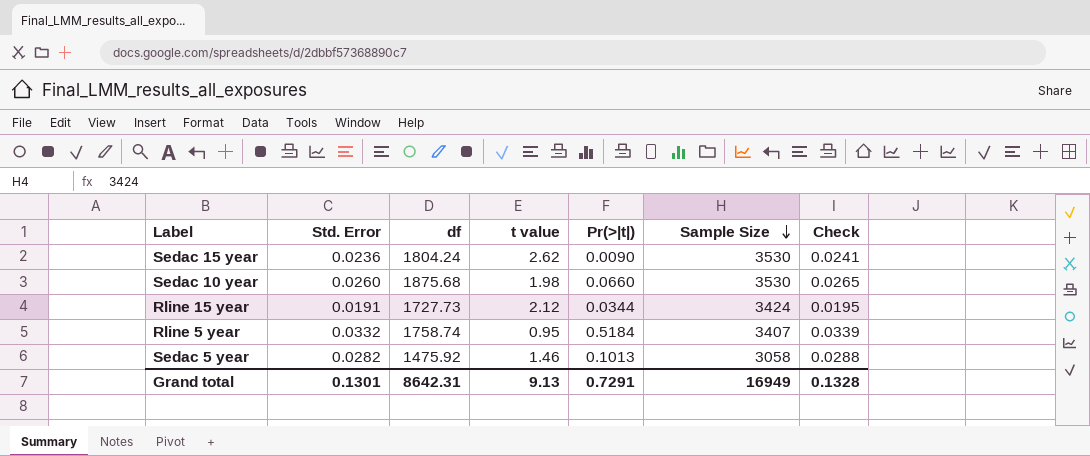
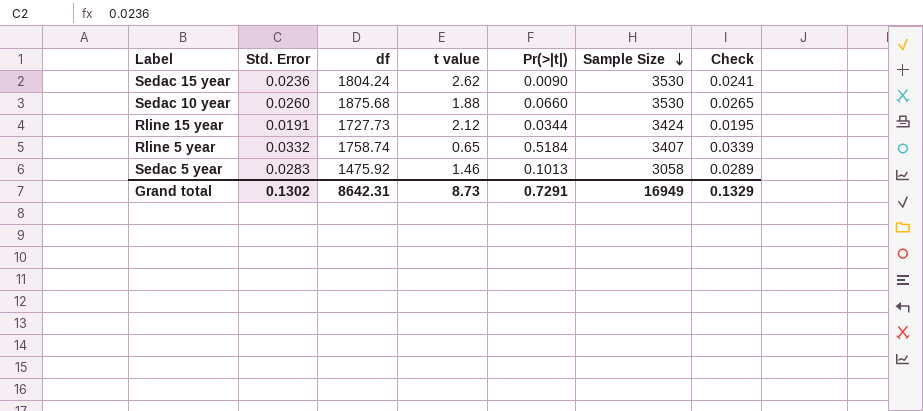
Sedac 10 year | t value: 1.98 -> 1.88
Rline 5 year | t value: 0.95 -> 0.65
Sedac 5 year | Std. Error: 0.0282 -> 0.0283
Sedac 5 year | Check: 0.0288 -> 0.0289
Grand total | Std. Error: 0.1301 -> 0.1302
Grand total | t value: 9.13 -> 8.73
Grand total | Check: 0.1328 -> 0.1329

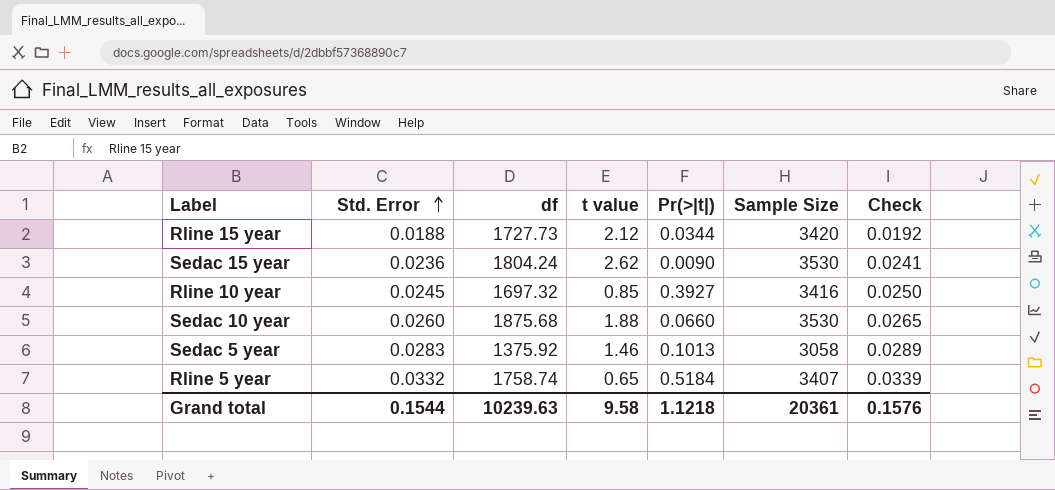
row order: Sample Size descending -> Std. Error ascending
Rline 15 year | Std. Error: 0.0191 -> 0.0188
Rline 15 year | Sample Size: 3424 -> 3420
Rline 15 year | Check: 0.0195 -> 0.0192
row Rline 10 year: none -> 0.0245 | 1697.32 | 0.85 | 0.3927 | 3416 | 0.0250
Sedac 5 year | df: 1475.92 -> 1375.92
Grand total | Std. Error: 0.1302 -> 0.1544
Grand total | df: 8642.31 -> 10239.63
Grand total | t value: 8.73 -> 9.58
Grand total | Pr(>|t|): 0.7291 -> 1.1218
Grand total | Sample Size: 16949 -> 20361
Grand total | Check: 0.1329 -> 0.1576

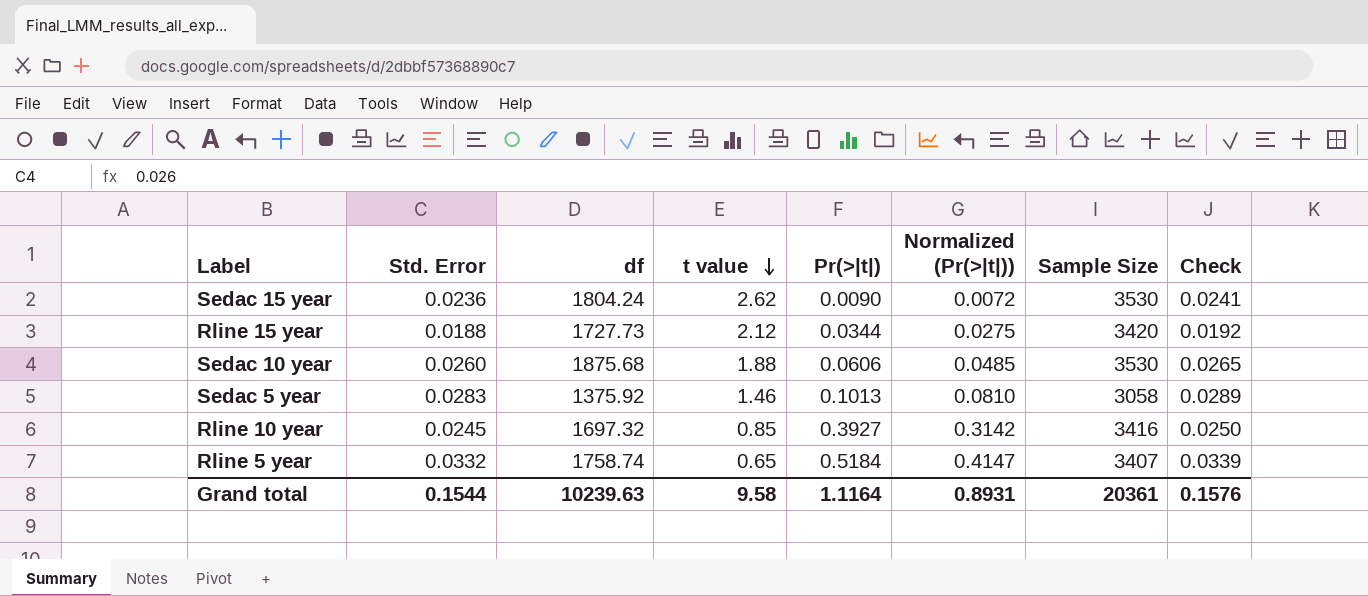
row order: Std. Error ascending -> t value descending
column Normalized (Pr(>|t|)) | formula: none -> [Pr(>|t|)] * 0.8
Sedac 10 year | Pr(>|t|): 0.0660 -> 0.0606
Grand total | Pr(>|t|): 1.1218 -> 1.1164

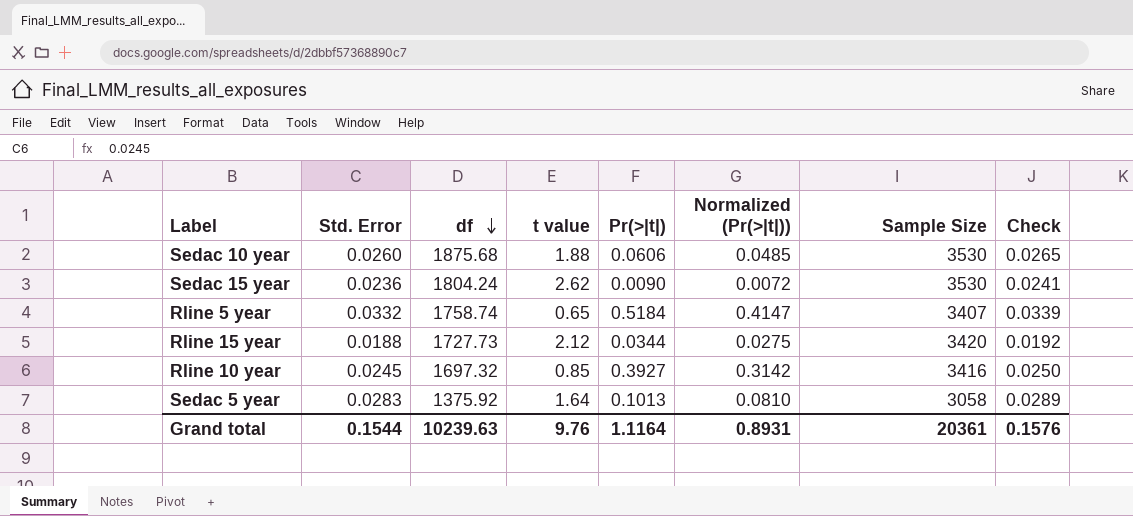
row order: t value descending -> df descending
Sedac 5 year | t value: 1.46 -> 1.64
Grand total | t value: 9.58 -> 9.76

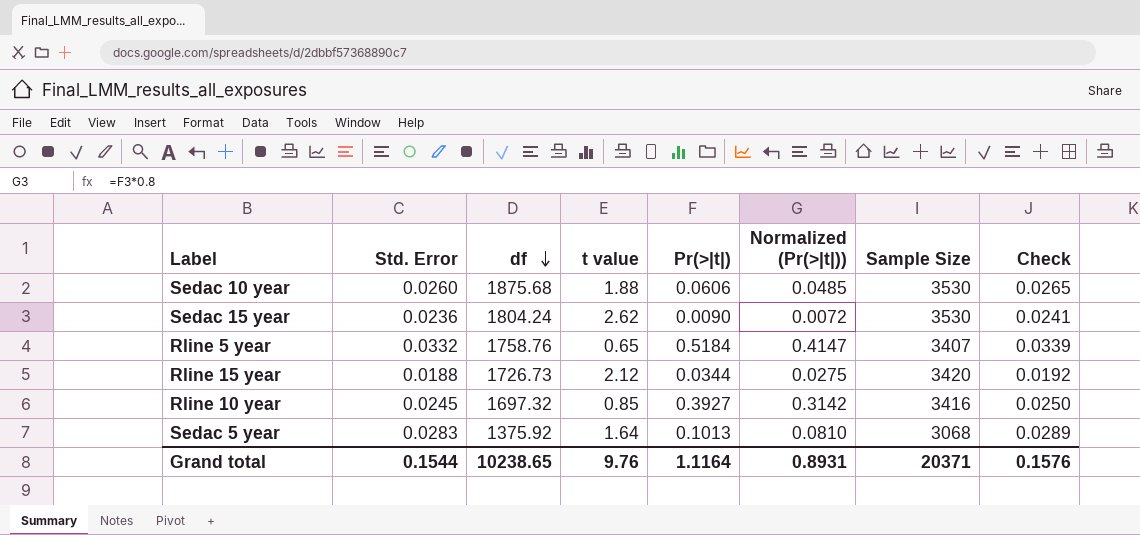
Rline 5 year | df: 1758.74 -> 1758.76
Rline 15 year | df: 1727.73 -> 1726.73
Sedac 5 year | Sample Size: 3058 -> 3068
Grand total | df: 10239.63 -> 10238.65
Grand total | Sample Size: 20361 -> 20371

